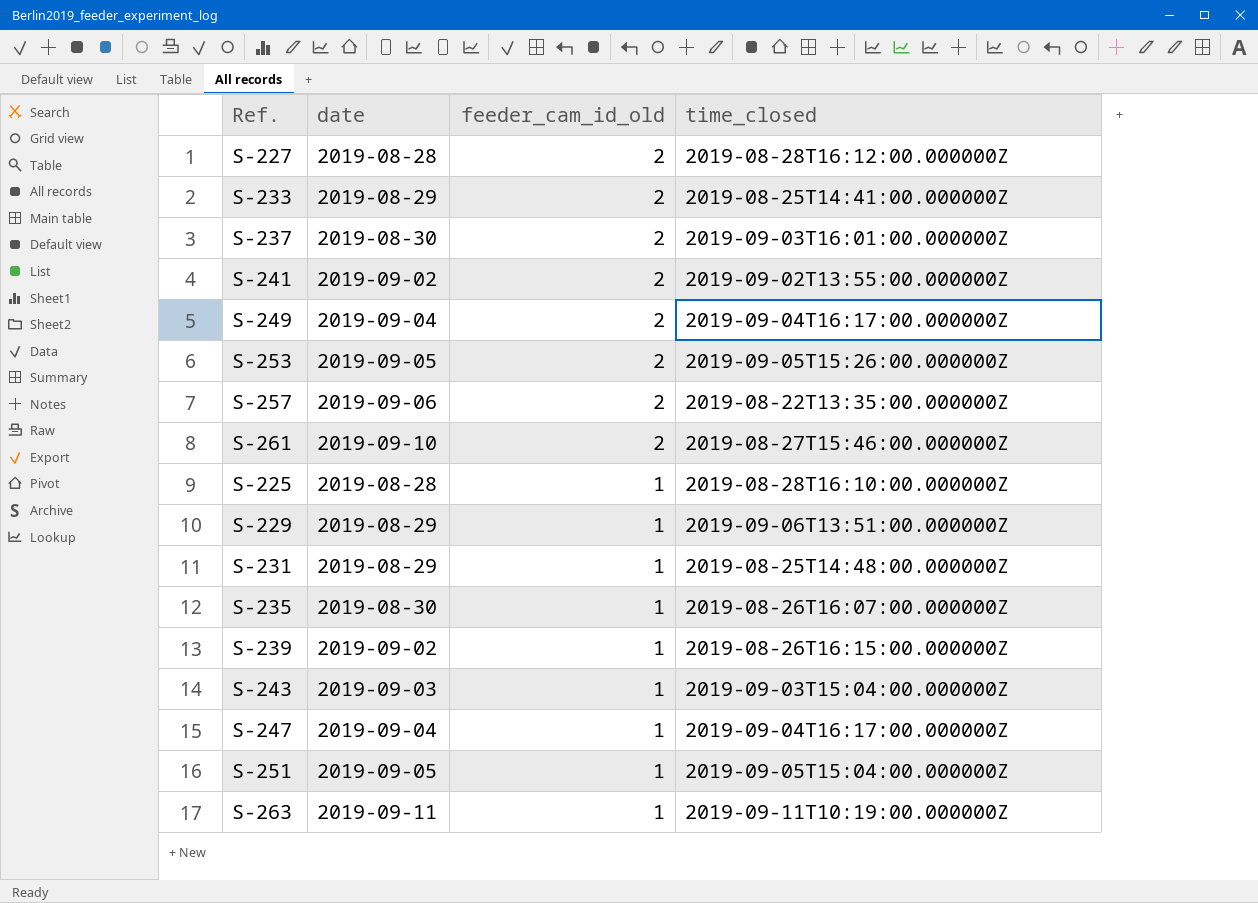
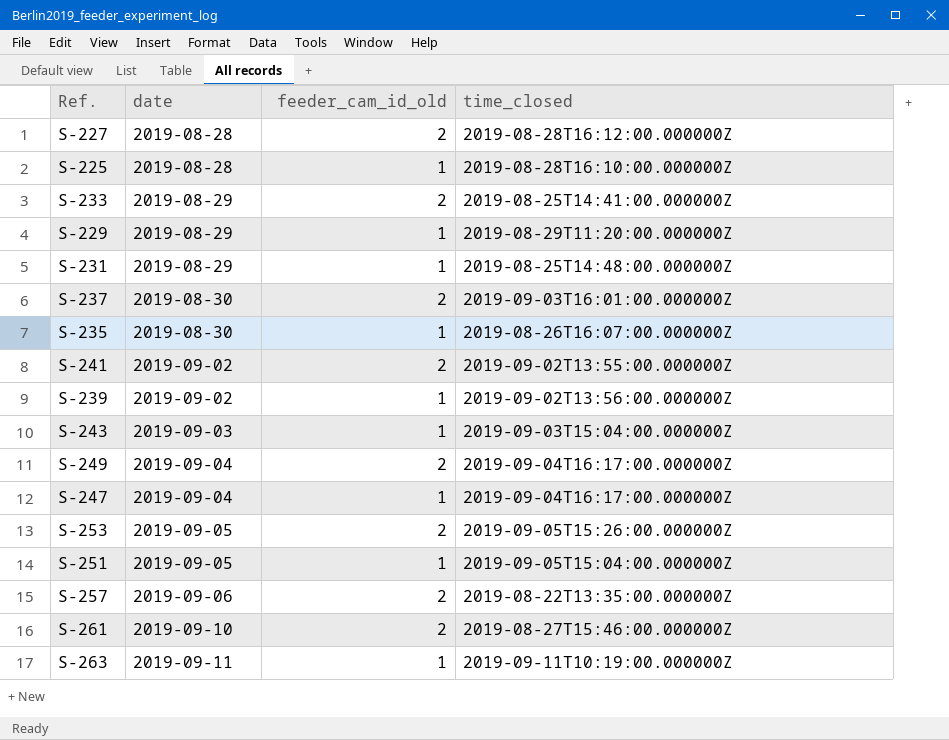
row order: feeder_cam_id_old descending -> date ascending
S-229 | time_closed: 2019-09-06T13:51:00.000000Z -> 2019-08-29T11:20:00.000000Z
S-239 | time_closed: 2019-08-26T16:15:00.000000Z -> 2019-09-02T13:56:00.000000Z

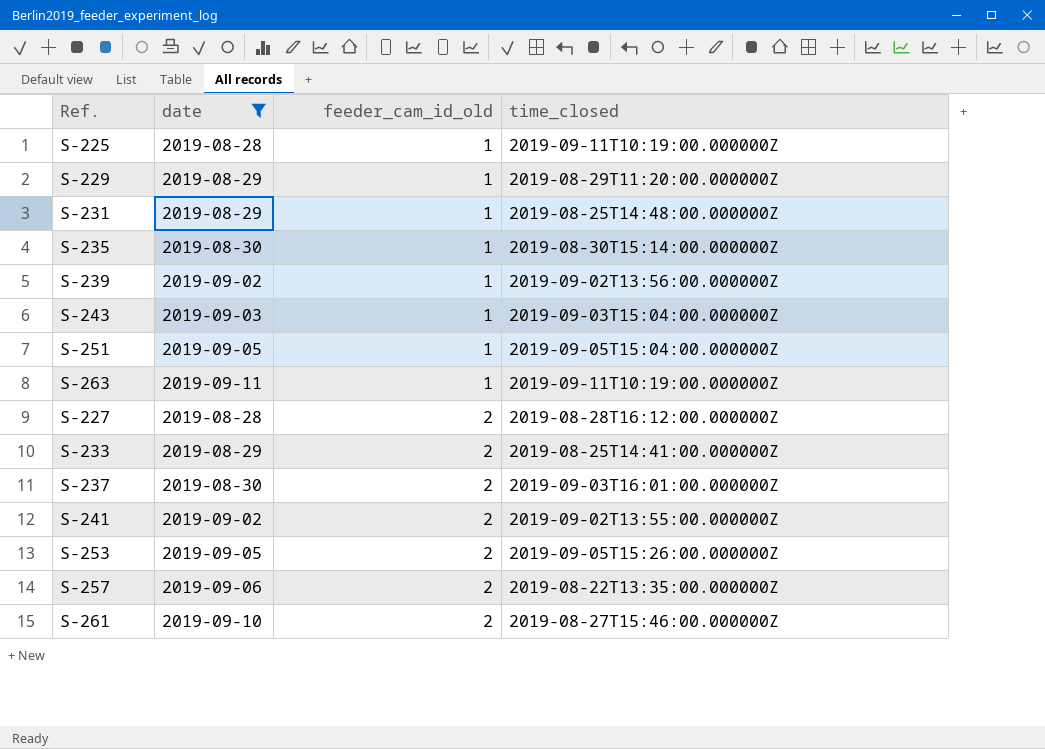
filter: none -> date != 2019-09-04
row order: date ascending -> feeder_cam_id_old ascending
S-225 | time_closed: 2019-08-28T16:10:00.000000Z -> 2019-09-11T10:19:00.000000Z
S-235 | time_closed: 2019-08-26T16:07:00.000000Z -> 2019-08-30T15:14:00.000000Z

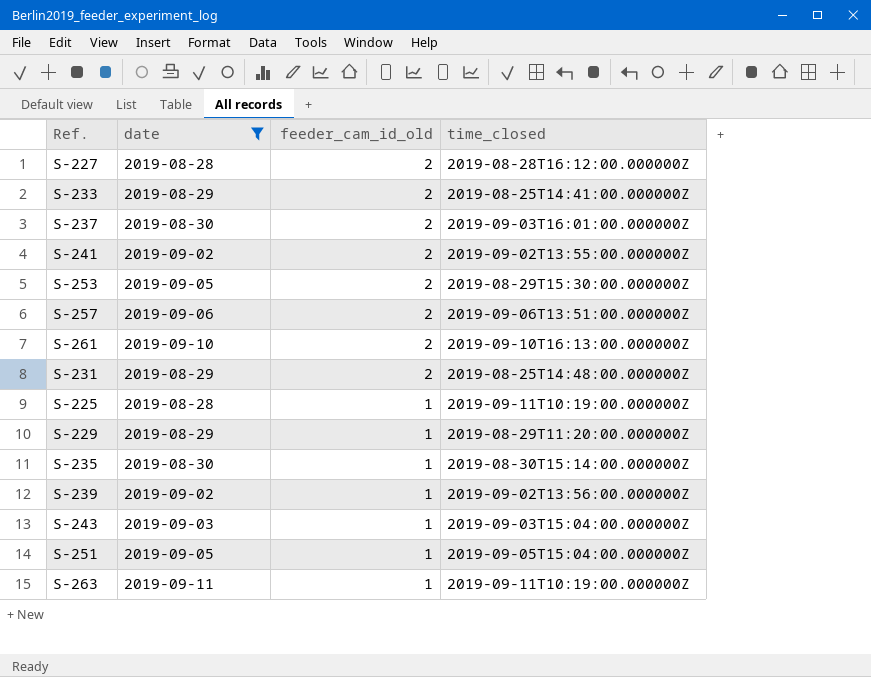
row order: feeder_cam_id_old ascending -> feeder_cam_id_old descending
S-253 | time_closed: 2019-09-05T15:26:00.000000Z -> 2019-08-29T15:30:00.000000Z
S-257 | time_closed: 2019-08-22T13:35:00.000000Z -> 2019-09-06T13:51:00.000000Z
S-261 | time_closed: 2019-08-27T15:46:00.000000Z -> 2019-09-10T16:13:00.000000Z
S-231 | feeder_cam_id_old: 1 -> 2

